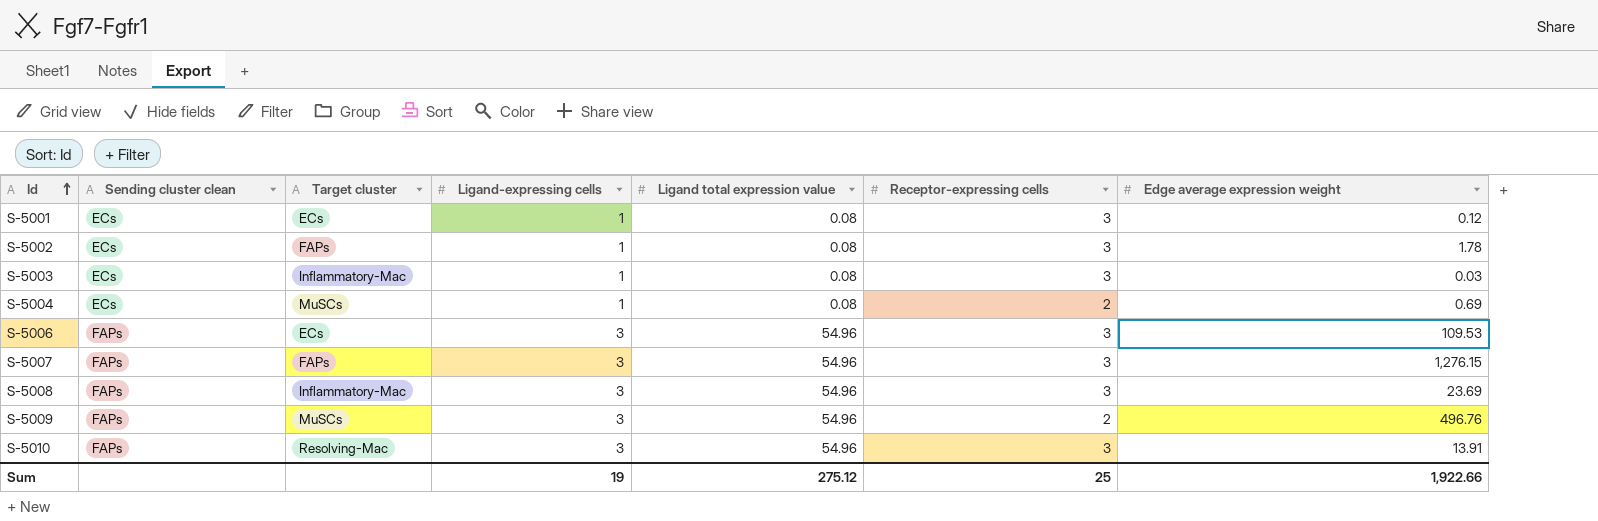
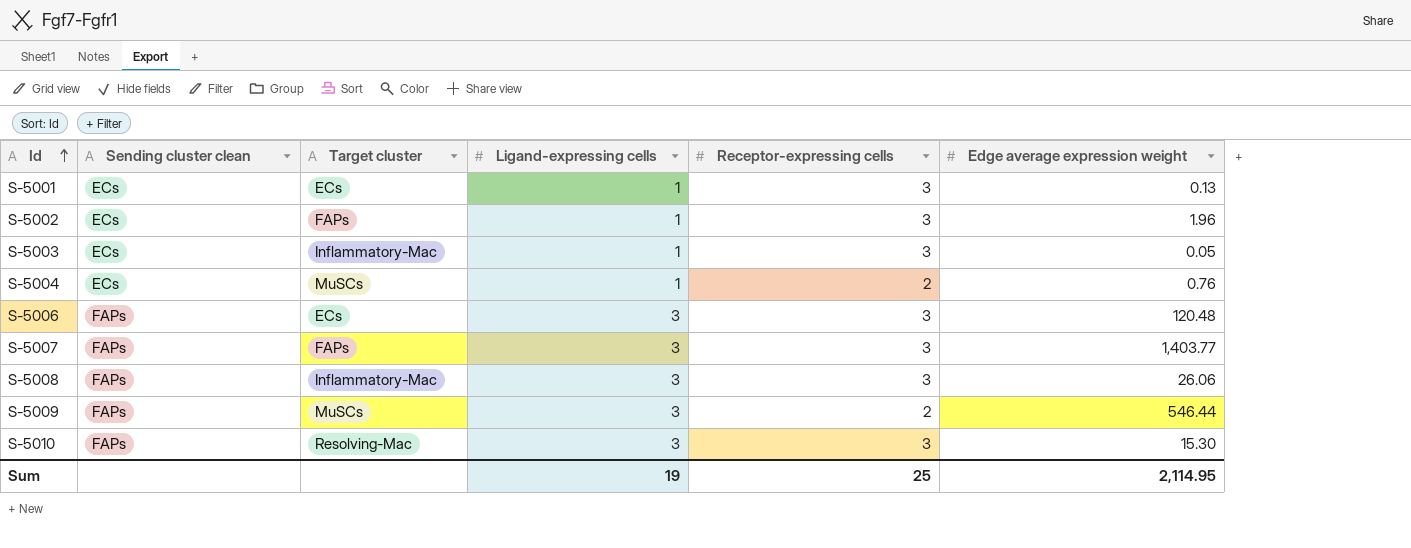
column Ligand total expression value | position: 5 -> none
S-5001 | Edge average expression weight: 0.12 -> 0.13
S-5002 | Edge average expression weight: 1.78 -> 1.96
S-5003 | Edge average expression weight: 0.03 -> 0.05
S-5004 | Edge average expression weight: 0.69 -> 0.76
S-5006 | Edge average expression weight: 109.53 -> 120.48
S-5007 | Edge average expression weight: 1,276.15 -> 1,403.77
S-5008 | Edge average expression weight: 23.69 -> 26.06
S-5009 | Edge average expression weight: 496.76 -> 546.44
S-5010 | Edge average expression weight: 13.91 -> 15.30
Sum | Edge average expression weight: 1,922.66 -> 2,114.95

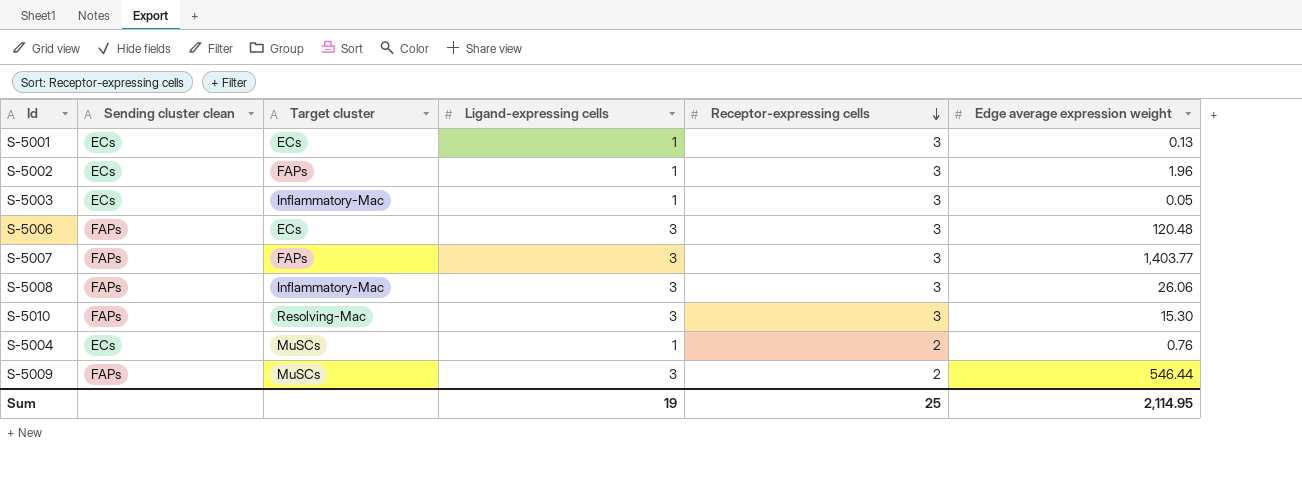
row order: Id ascending -> Receptor-expressing cells descending

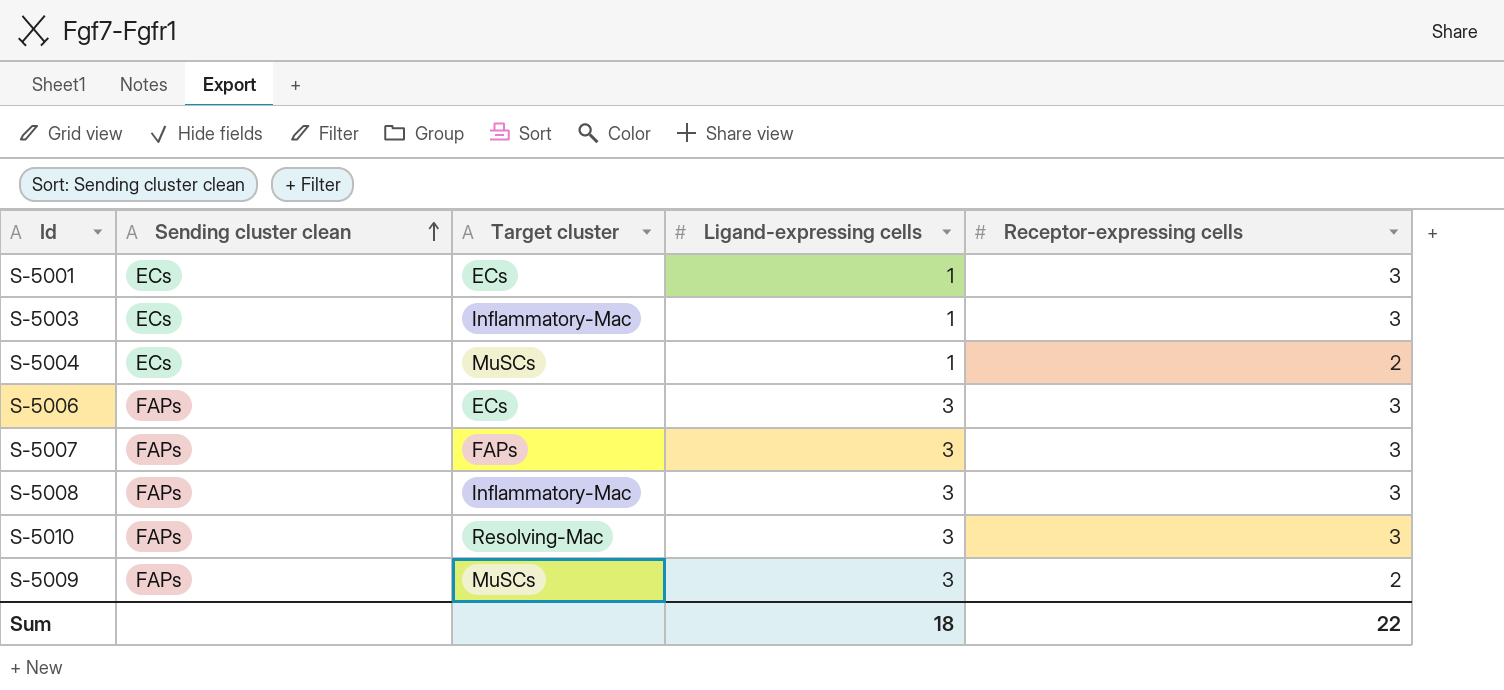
row order: Receptor-expressing cells descending -> Sending cluster clean ascending
column Edge average expression weight | position: 6 -> none
row S-5002: ECs | FAPs | 1 | 3 | 1.96 -> none
Sum | Ligand-expressing cells: 19 -> 18
Sum | Receptor-expressing cells: 25 -> 22

